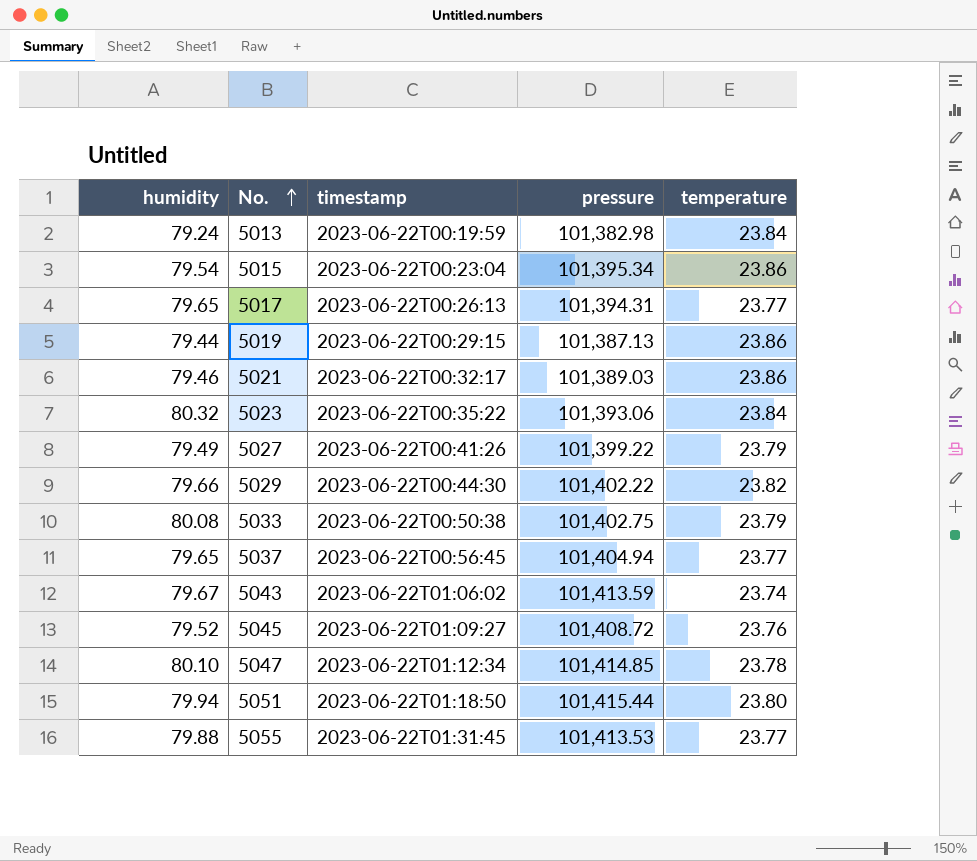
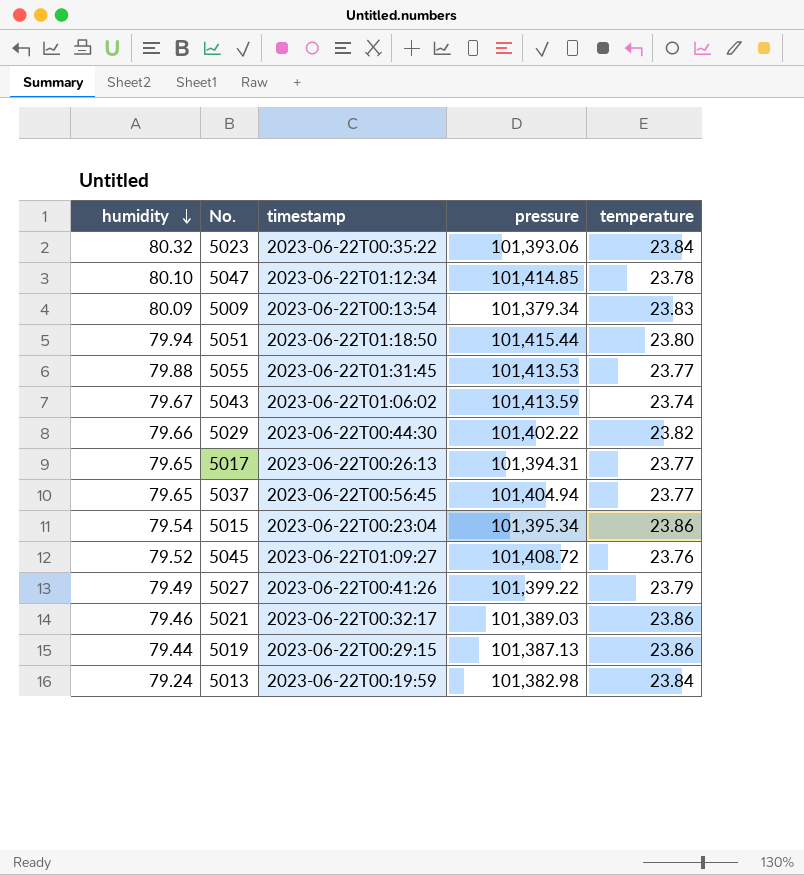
row order: No. ascending -> humidity descending
row 5033: 80.08 | 2023-06-22T00:50:38 | 101,402.75 | 23.79 -> none
row 5009: none -> 80.09 | 2023-06-22T00:13:54 | 101,379.34 | 23.83

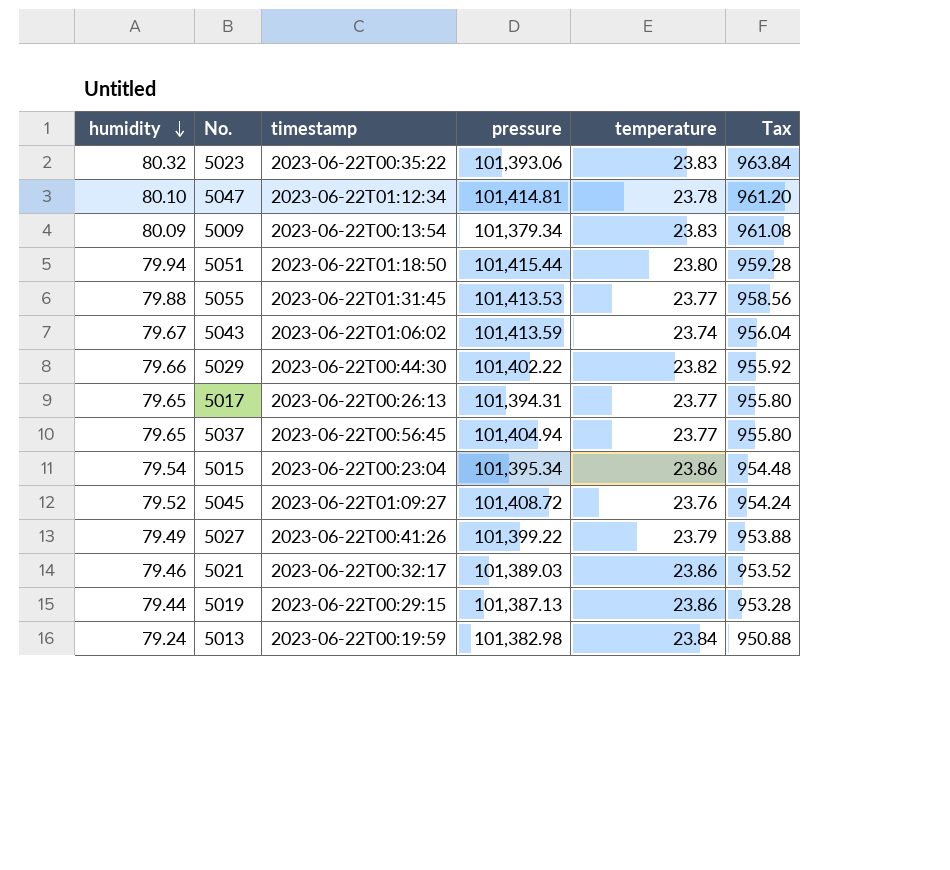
column Tax | formula: none -> [humidity] * 12
5023 | temperature: 23.84 -> 23.83
5047 | pressure: 101,414.85 -> 101,414.81

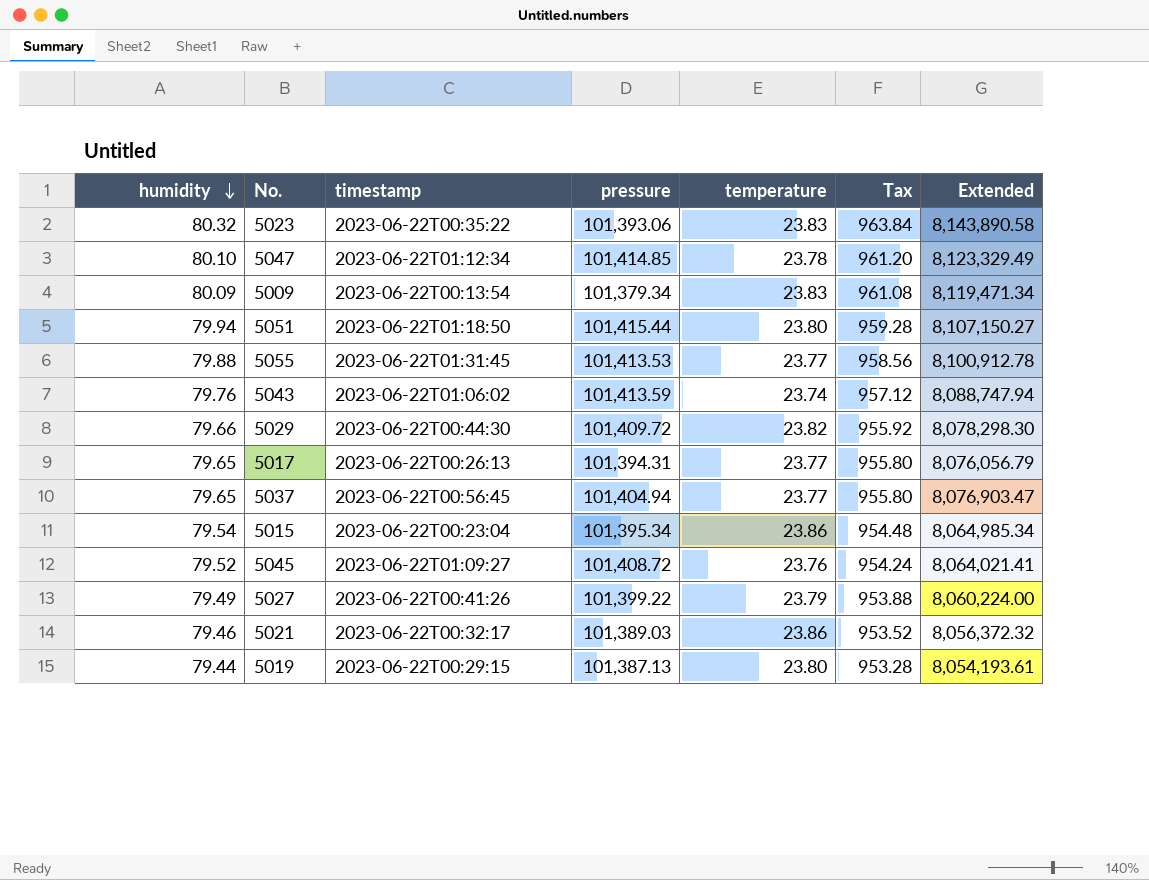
column Extended | formula: none -> [humidity] * [pressure]
row 5013: 79.24 | 2023-06-22T00:19:59 | 101,382.98 | 23.84 | 950.88 -> none
5047 | pressure: 101,414.81 -> 101,414.85
5043 | humidity: 79.67 -> 79.76
5043 | Tax: 956.04 -> 957.12
5029 | pressure: 101,402.22 -> 101,409.72
5019 | temperature: 23.86 -> 23.80

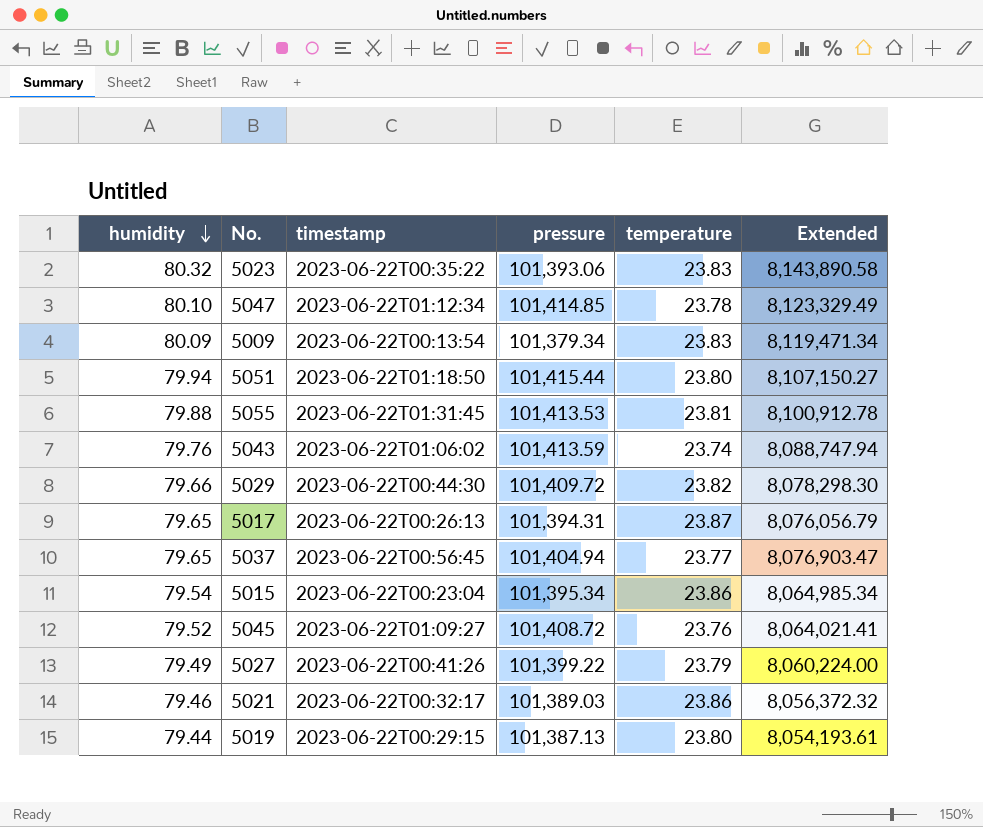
column Tax | formula: [humidity] * 12 -> none
5055 | temperature: 23.77 -> 23.81
5017 | temperature: 23.77 -> 23.87

